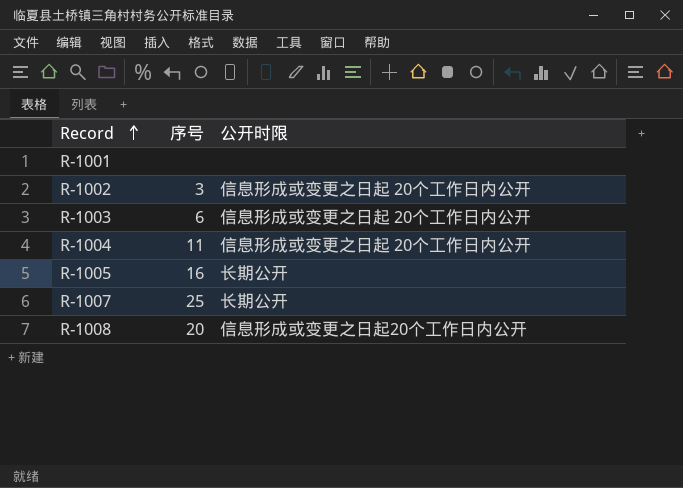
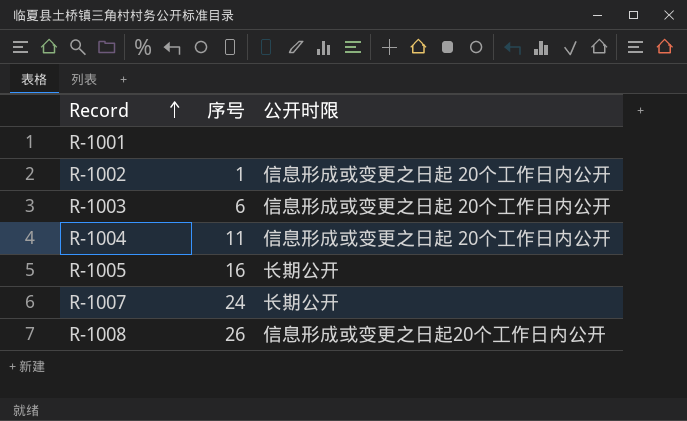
R-1002 | 序号: 3 -> 1
R-1007 | 序号: 25 -> 24
R-1008 | 序号: 20 -> 26

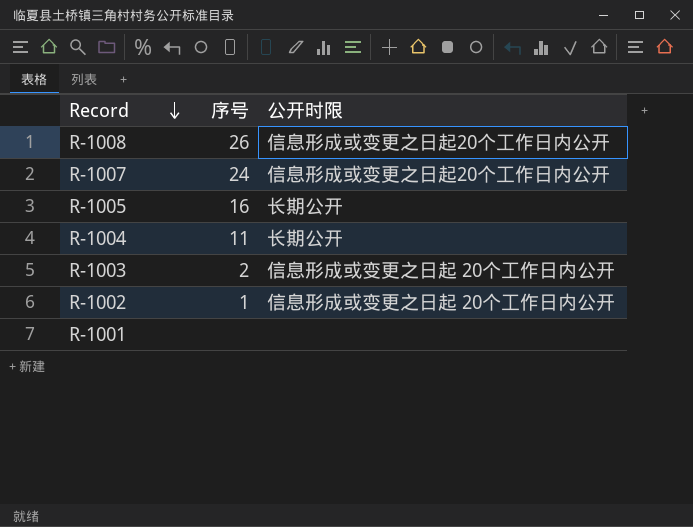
row order: Record ascending -> Record descending
R-1007 | 公开时限: 长期公开 -> 信息形成或变更之日起20个工作日内公开
R-1004 | 公开时限: 信息形成或变更之日起 20个工作日内公开 -> 长期公开
R-1003 | 序号: 6 -> 2

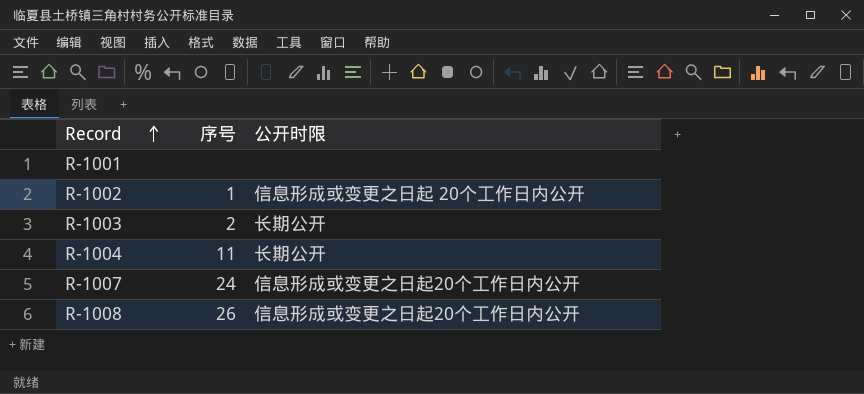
row order: Record descending -> Record ascending
row R-1005: 16 | 长期公开 -> none
R-1003 | 公开时限: 信息形成或变更之日起 20个工作日内公开 -> 长期公开

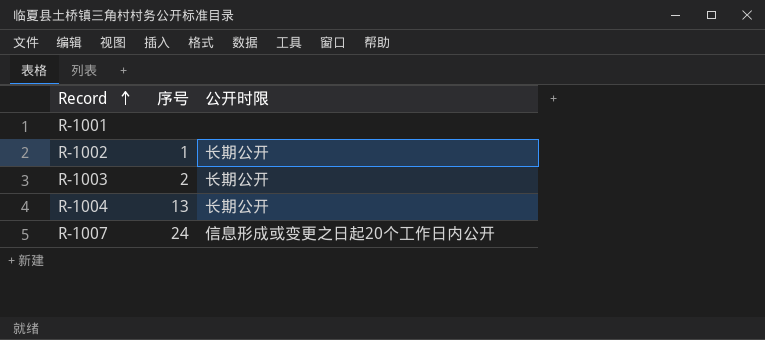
row R-1008: 26 | 信息形成或变更之日起20个工作日内公开 -> none
R-1002 | 公开时限: 信息形成或变更之日起 20个工作日内公开 -> 长期公开
R-1004 | 序号: 11 -> 13

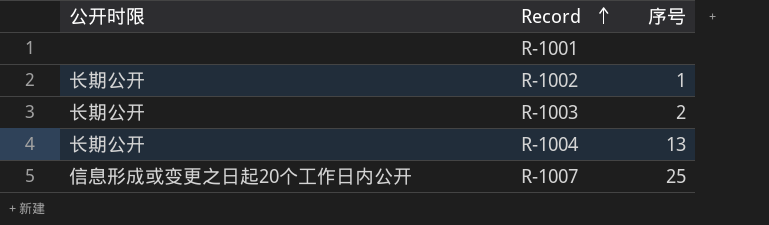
column 公开时限 | position: 3 -> 1
R-1007 | 序号: 24 -> 25

